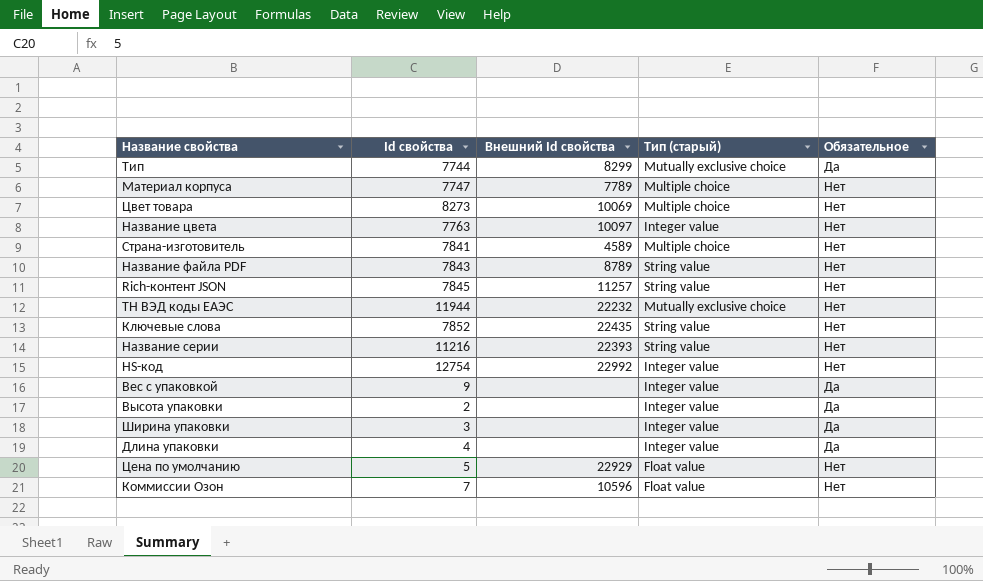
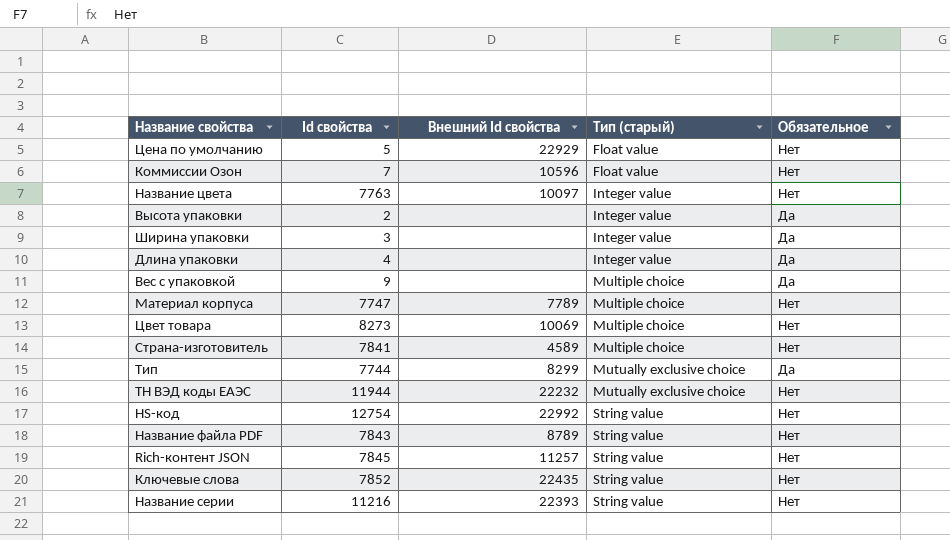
row order: none -> Тип (старый) ascending
Вес с упаковкой | Тип (старый): Integer value -> Multiple choice
HS-код | Тип (старый): Integer value -> String value

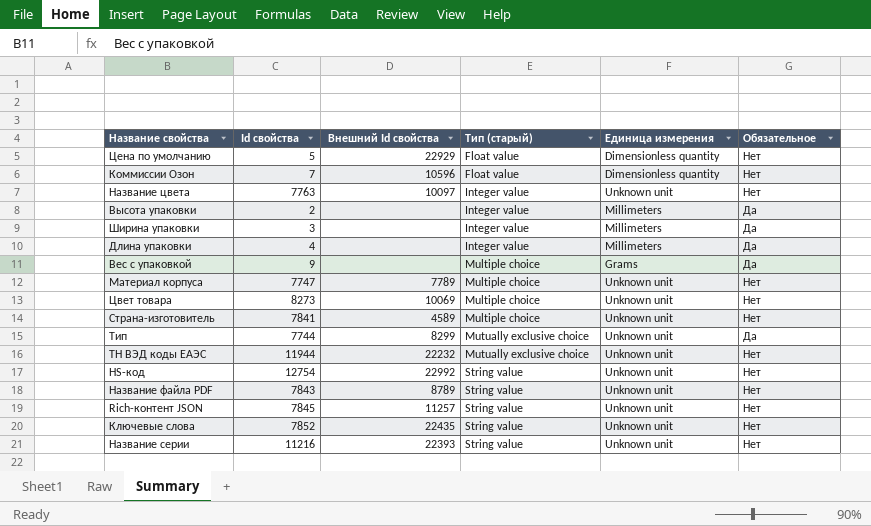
column Единица измерения | position: none -> 5

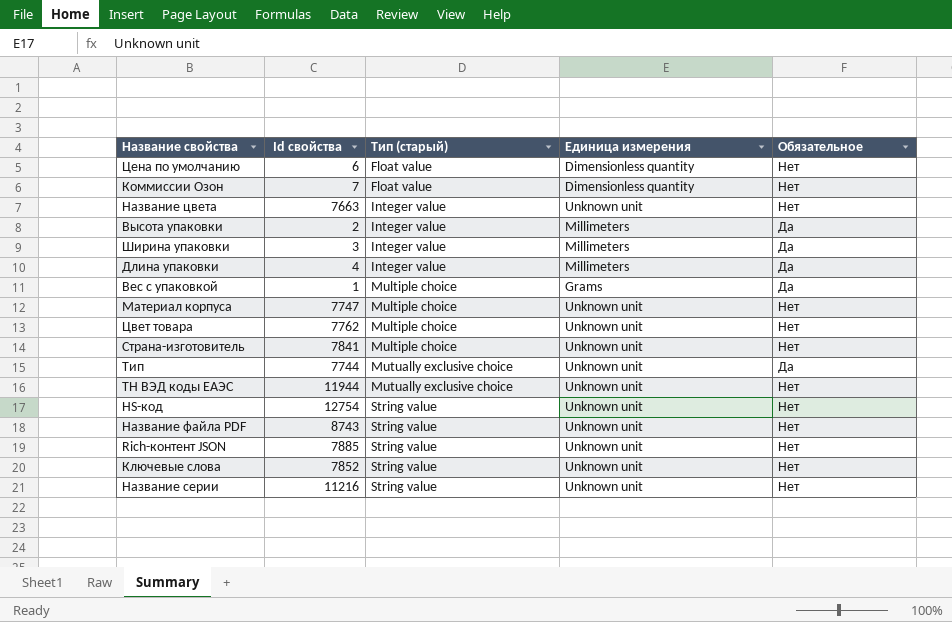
column Внешний Id свойства | position: 3 -> none
Цена по умолчанию | Id свойства: 5 -> 6
Название цвета | Id свойства: 7763 -> 7663
Вес с упаковкой | Id свойства: 9 -> 1
Цвет товара | Id свойства: 8273 -> 7762
Название файла PDF | Id свойства: 7843 -> 8743
Rich-контент JSON | Id свойства: 7845 -> 7885

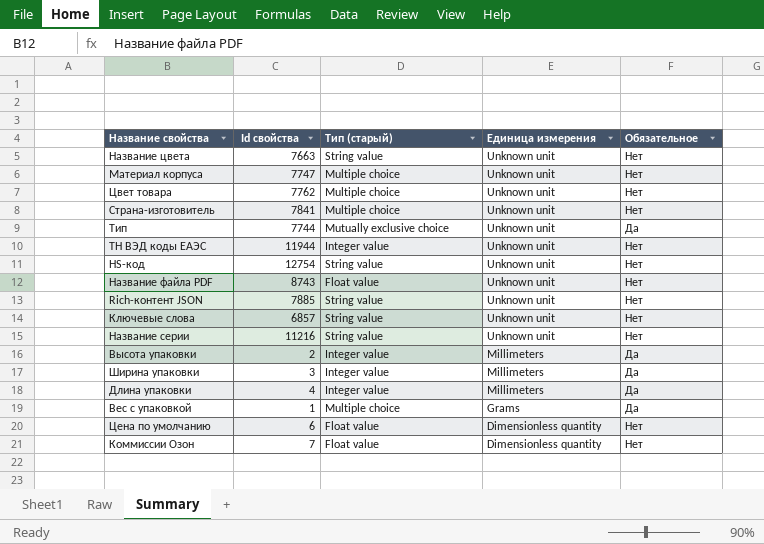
row order: Тип (старый) ascending -> Единица измерения descending
Название цвета | Тип (старый): Integer value -> String value
ТН ВЭД коды ЕАЭС | Тип (старый): Mutually exclusive choice -> Integer value
Название файла PDF | Тип (старый): String value -> Float value
Ключевые слова | Id свойства: 7852 -> 6857

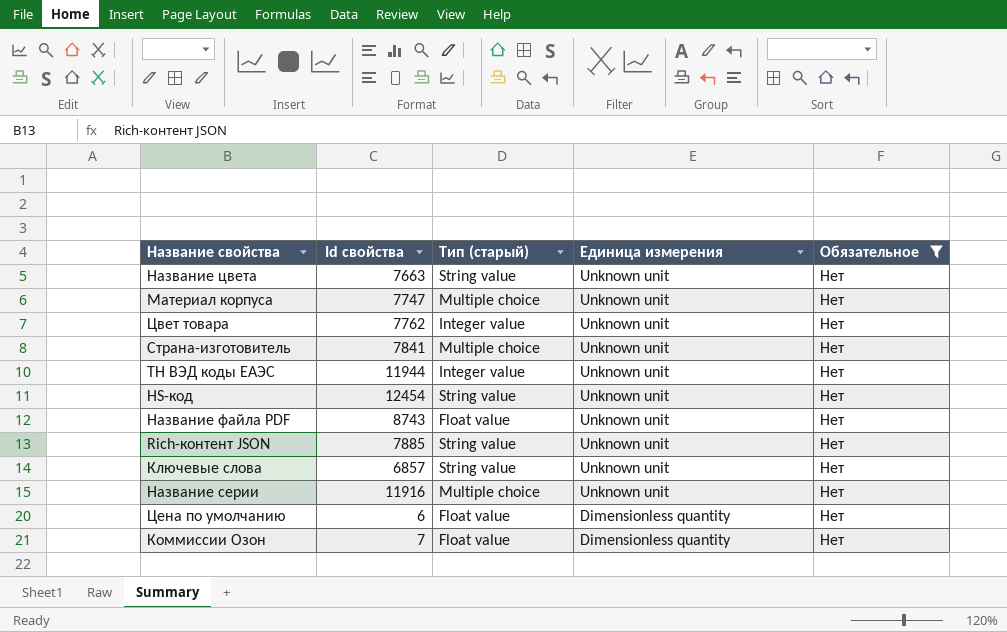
filter: none -> Обязательное = Нет
Цвет товара | Тип (старый): Multiple choice -> Integer value
HS-код | Id свойства: 12754 -> 12454
Название серии | Id свойства: 11216 -> 11916
Название серии | Тип (старый): String value -> Multiple choice

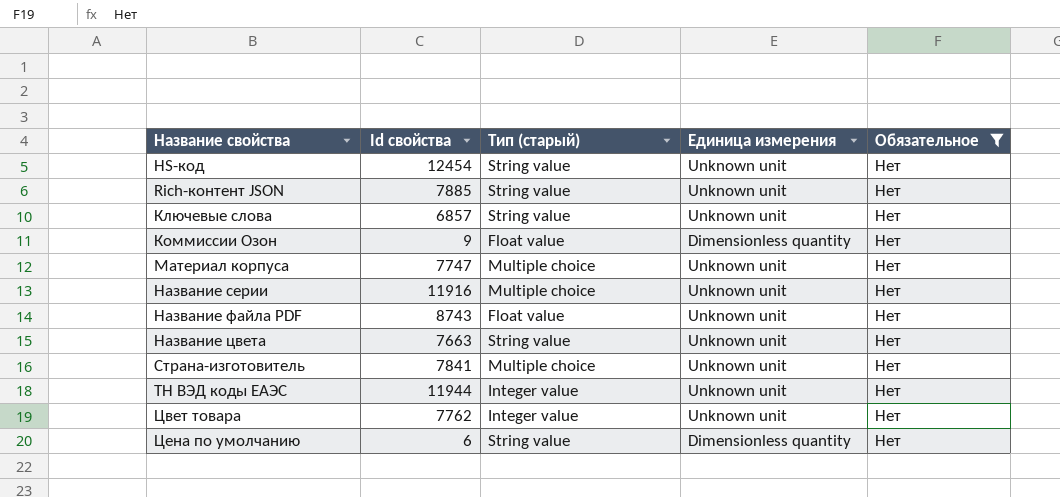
row order: Единица измерения descending -> Название свойства ascending
Коммиссии Oзон | Id свойства: 7 -> 9
Цена по умолчанию | Тип (старый): Float value -> String value

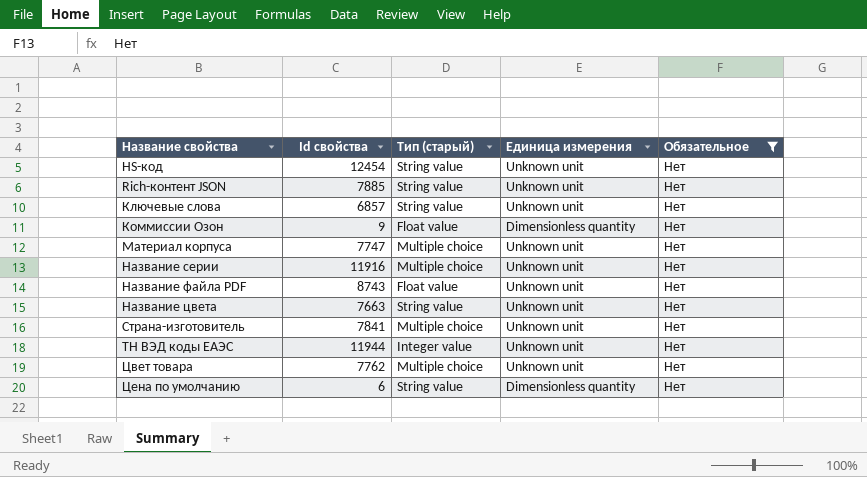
Цвет товара | Тип (старый): Integer value -> Multiple choice

